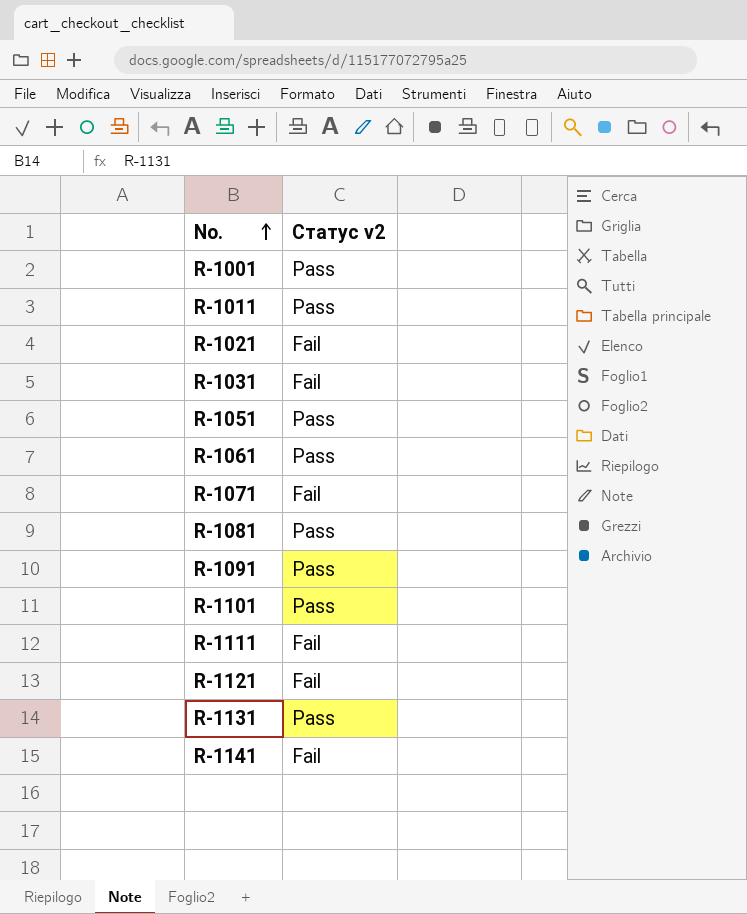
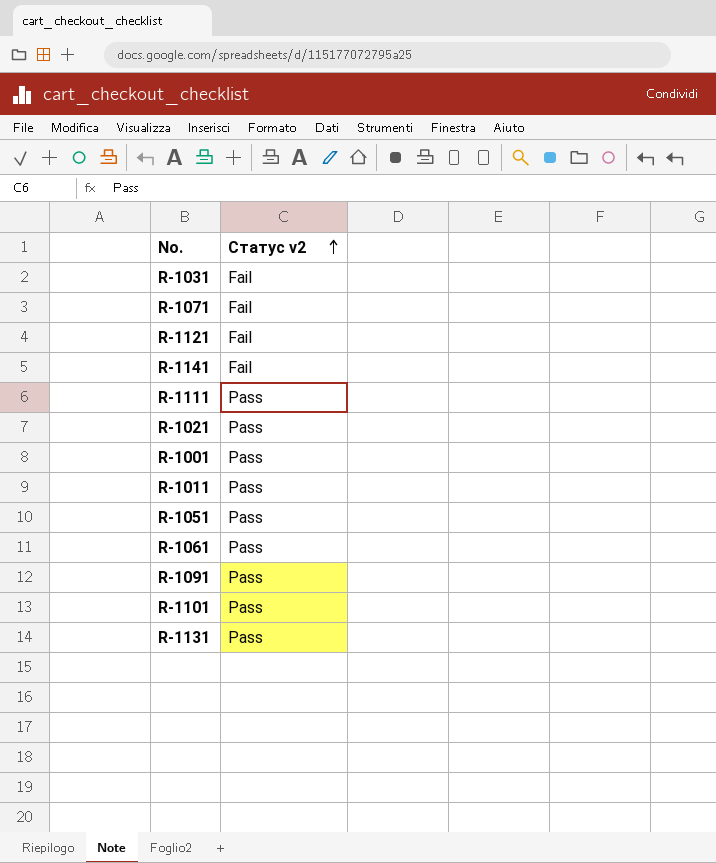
row order: No. ascending -> Статус v2 ascending
row R-1081: Pass -> none
R-1111 | Статус v2: Fail -> Pass
R-1021 | Статус v2: Fail -> Pass

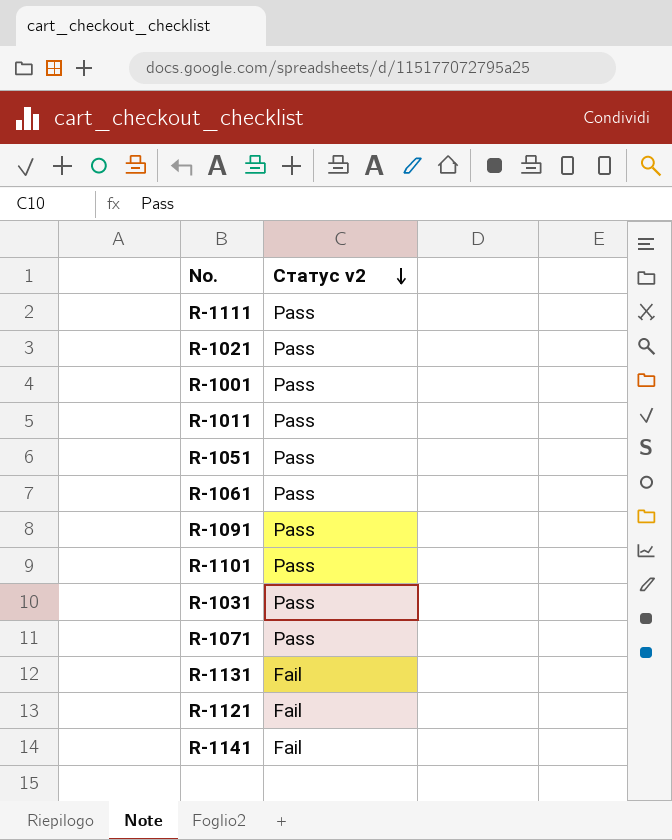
row order: Статус v2 ascending -> Статус v2 descending
R-1031 | Статус v2: Fail -> Pass
R-1071 | Статус v2: Fail -> Pass
R-1131 | Статус v2: Pass -> Fail

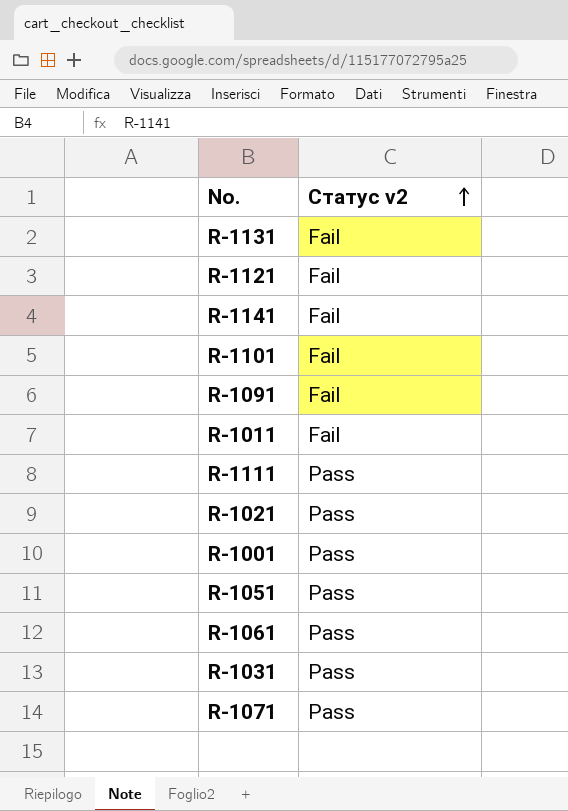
row order: Статус v2 descending -> Статус v2 ascending
R-1101 | Статус v2: Pass -> Fail
R-1091 | Статус v2: Pass -> Fail
R-1011 | Статус v2: Pass -> Fail

